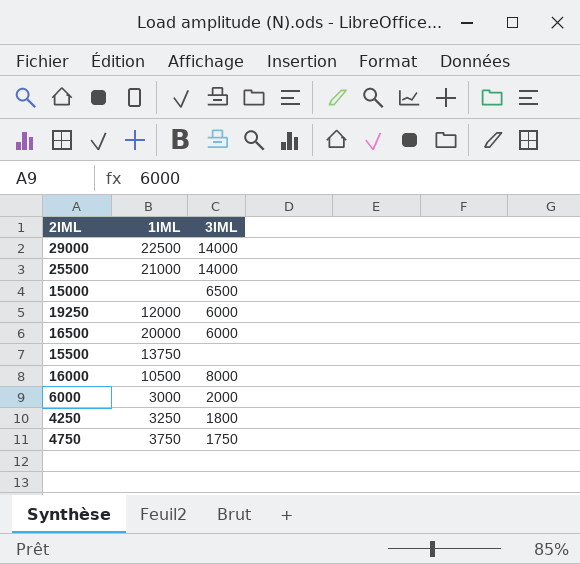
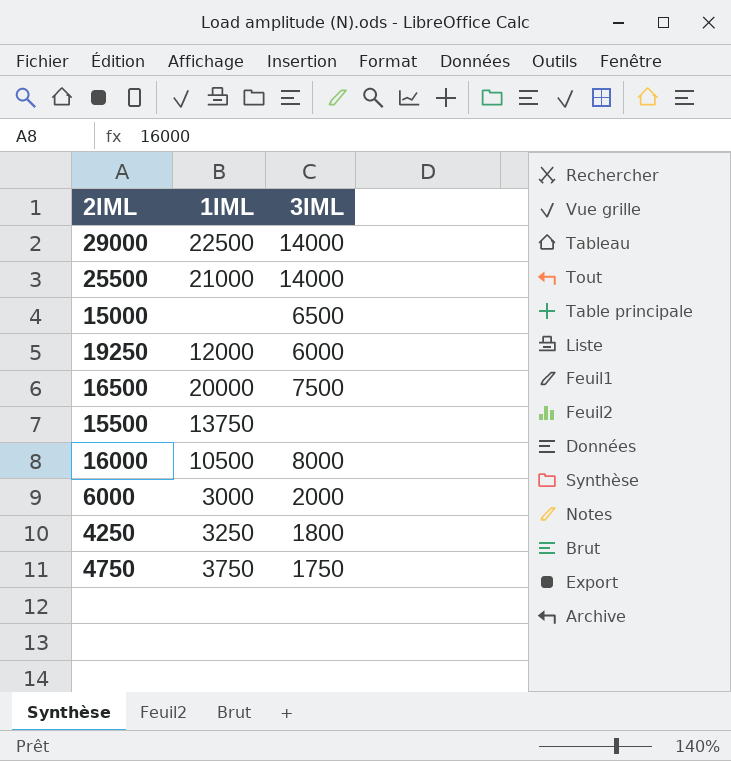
16500 | 3IML: 6000 -> 7500

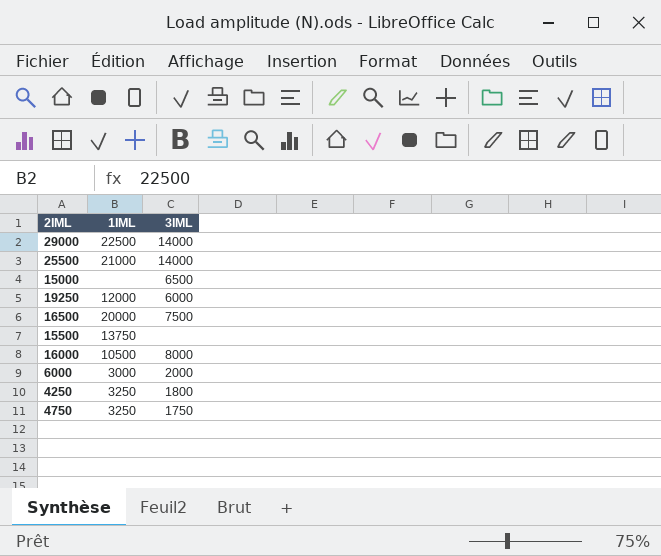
4750 | 1IML: 3750 -> 3250

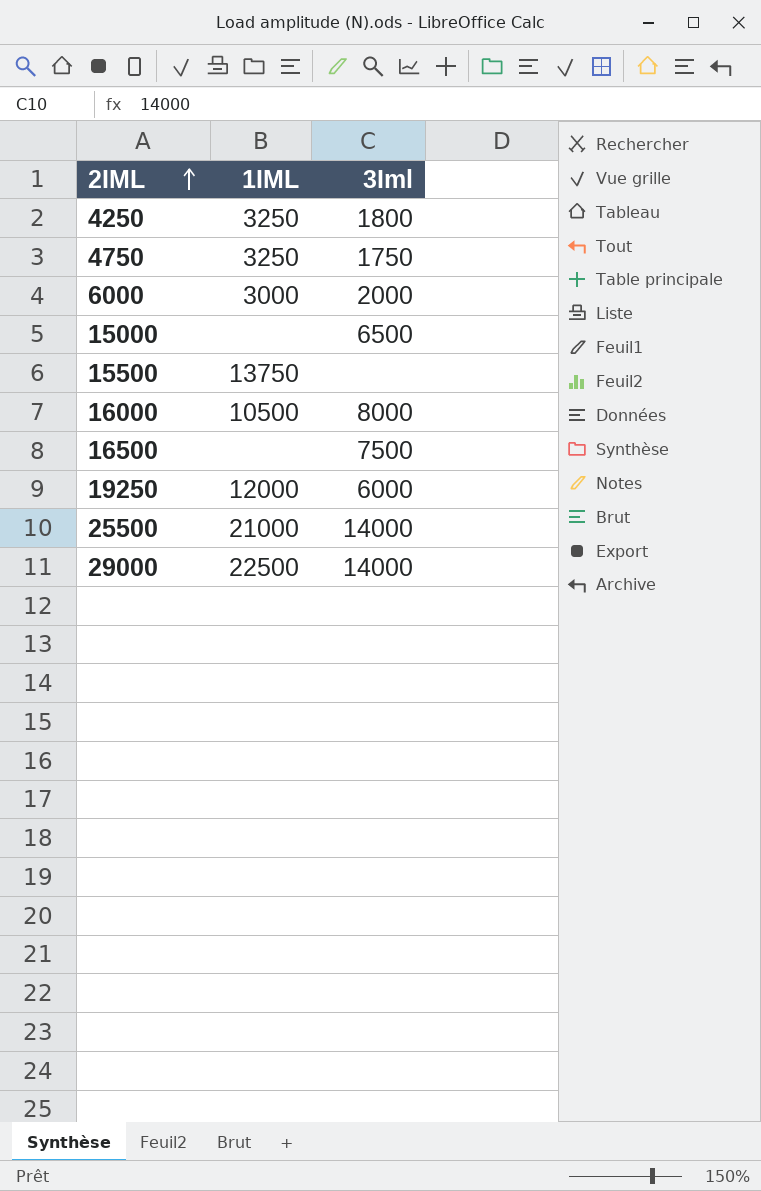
row order: none -> 2IML ascending
column name: 3IML -> 3Iml
16500 | 1IML: 20000 -> none

